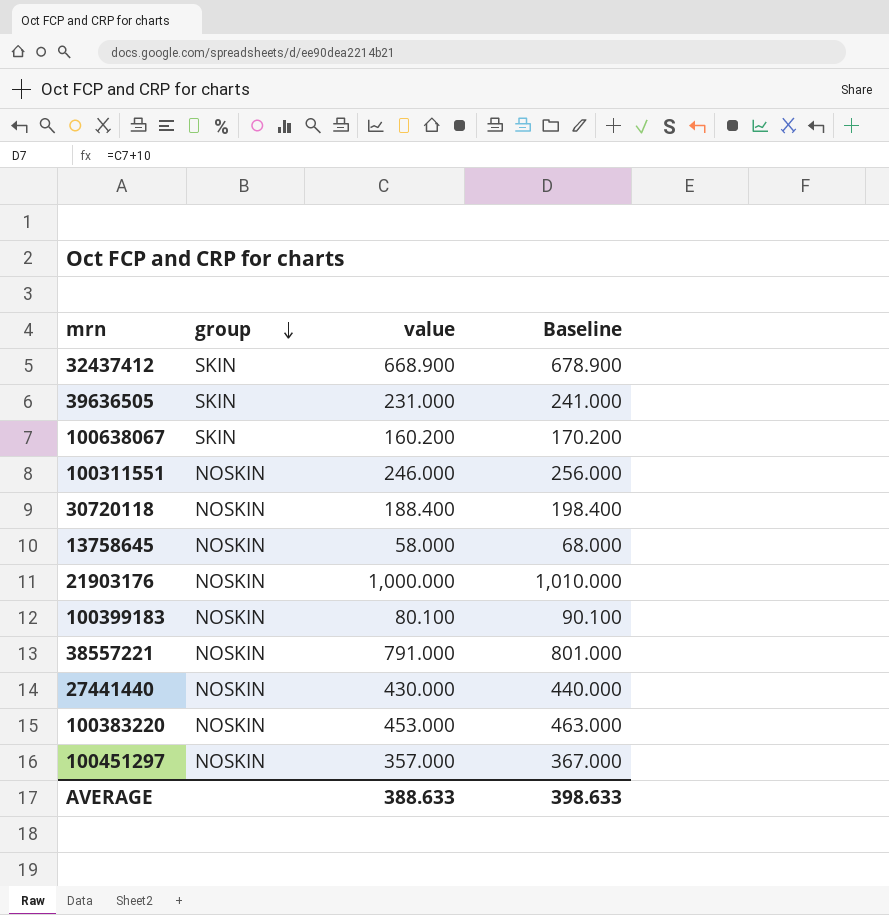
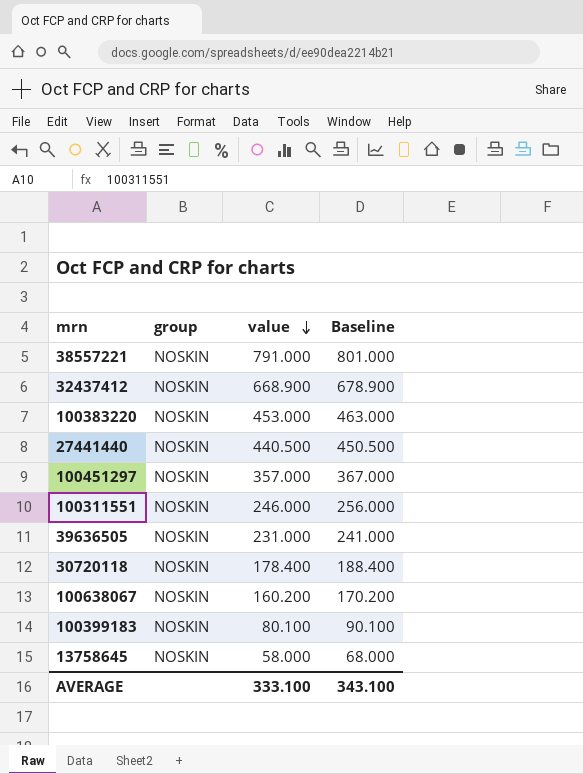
row order: group descending -> value descending
row 21903176: NOSKIN | 1,000.000 | 1,010.000 -> none
32437412 | group: SKIN -> NOSKIN
27441440 | value: 430.000 -> 440.500
27441440 | Baseline: 440.000 -> 450.500
39636505 | group: SKIN -> NOSKIN
30720118 | value: 188.400 -> 178.400
30720118 | Baseline: 198.400 -> 188.400
100638067 | group: SKIN -> NOSKIN
AVERAGE | value: 388.633 -> 333.100
AVERAGE | Baseline: 398.633 -> 343.100

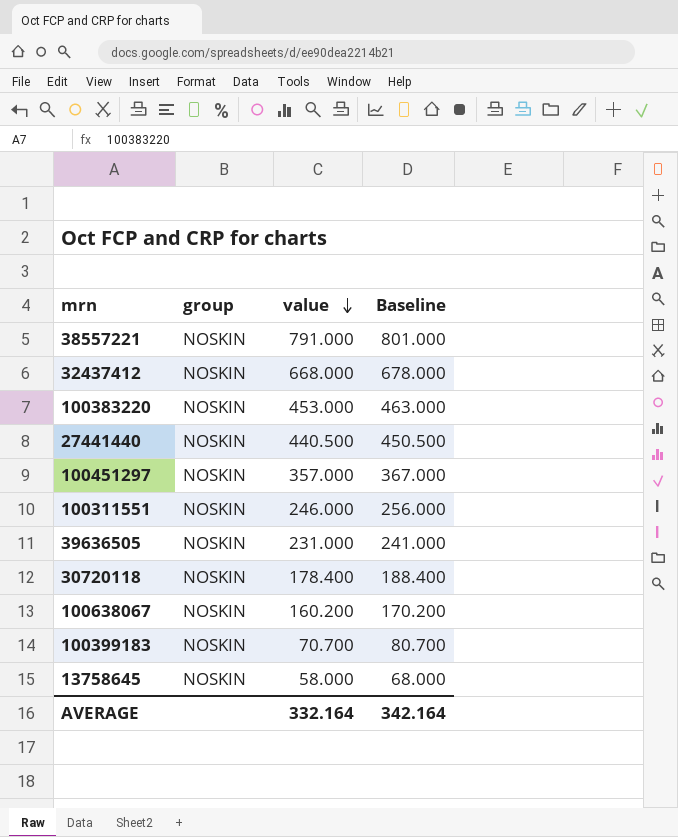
32437412 | value: 668.900 -> 668.000
32437412 | Baseline: 678.900 -> 678.000
100399183 | value: 80.100 -> 70.700
100399183 | Baseline: 90.100 -> 80.700
AVERAGE | value: 333.100 -> 332.164
AVERAGE | Baseline: 343.100 -> 342.164

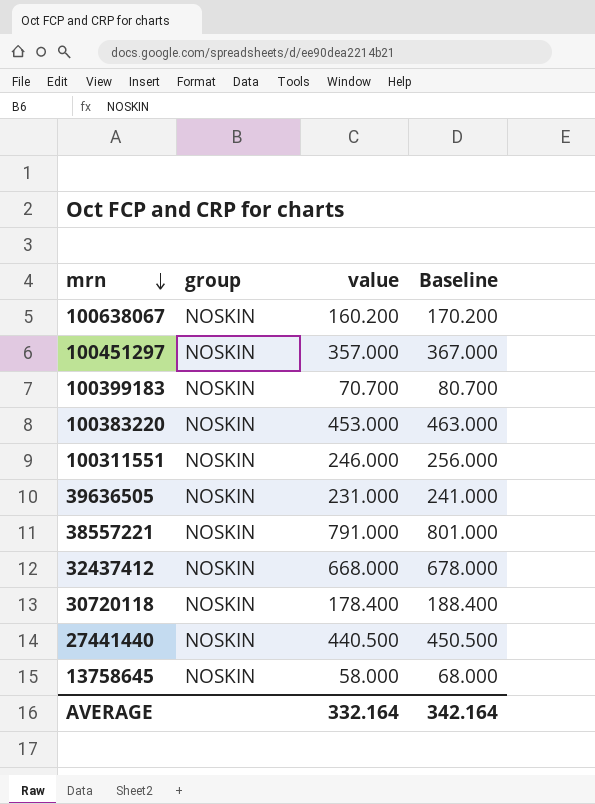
row order: value descending -> mrn descending

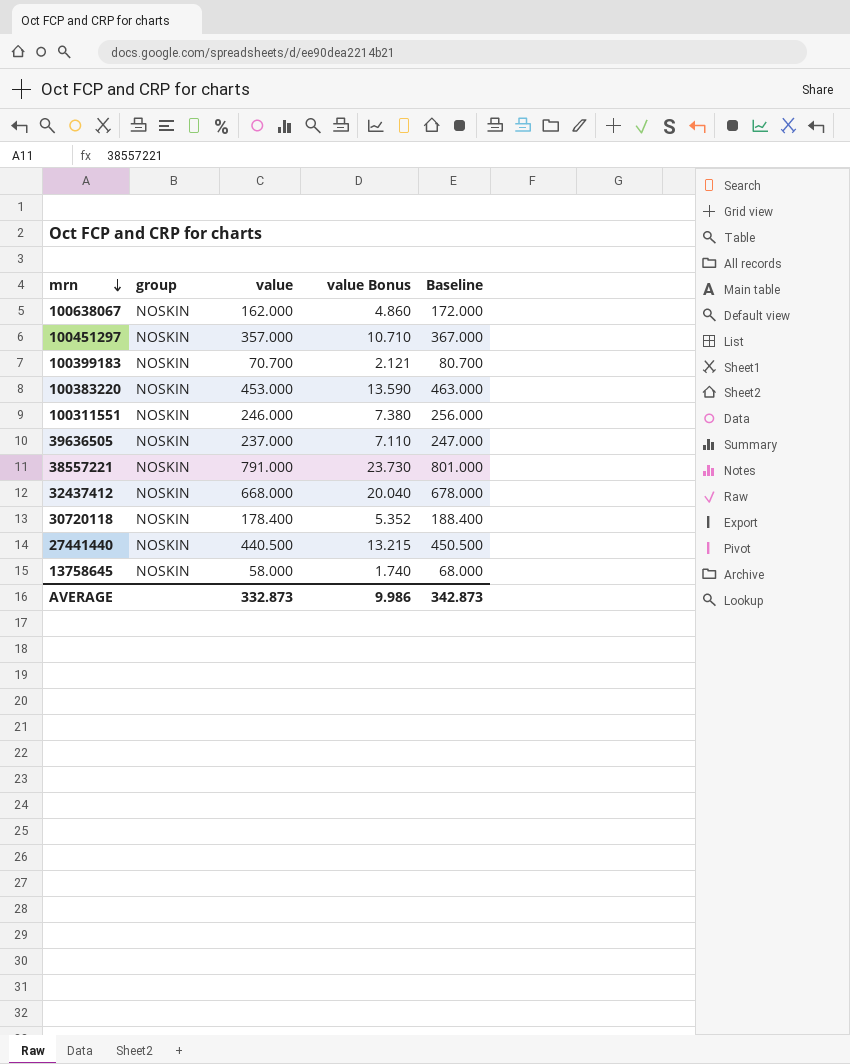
column value Bonus | formula: none -> [value] * 0.03
100638067 | value: 160.200 -> 162.000
100638067 | Baseline: 170.200 -> 172.000
39636505 | value: 231.000 -> 237.000
39636505 | Baseline: 241.000 -> 247.000
AVERAGE | value: 332.164 -> 332.873
AVERAGE | Baseline: 342.164 -> 342.873

